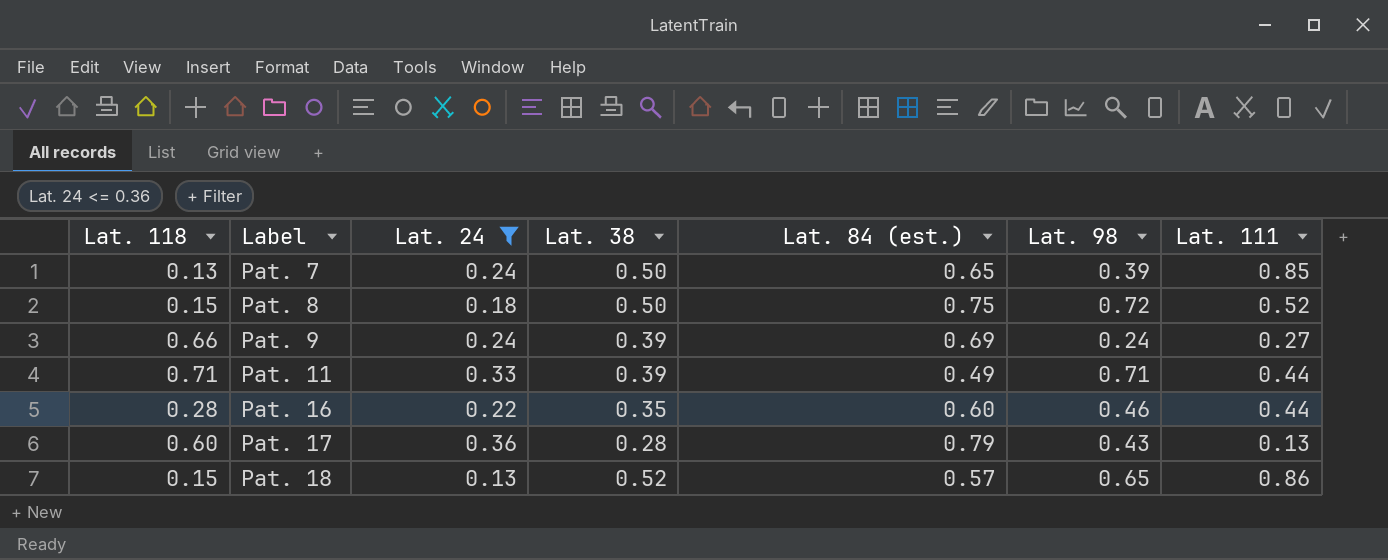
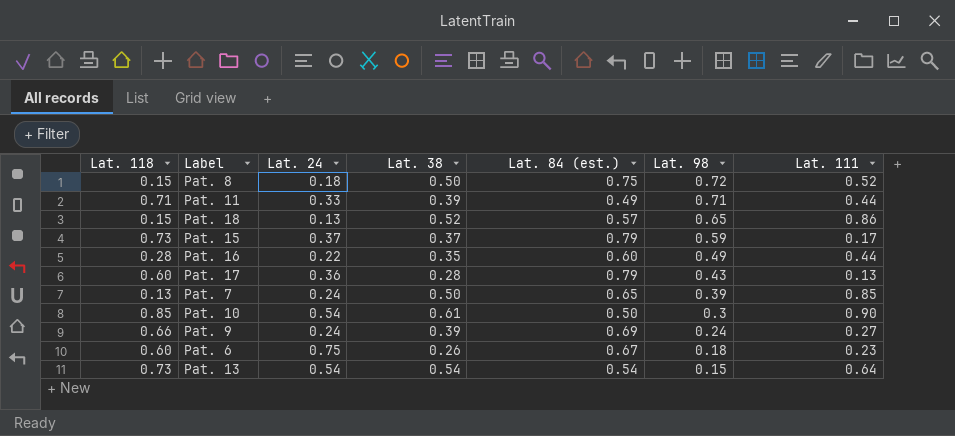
filter: Lat. 24 <= 0.36 -> none
row order: Label ascending -> Lat. 98 descending
Pat. 16 | Lat. 98: 0.46 -> 0.49

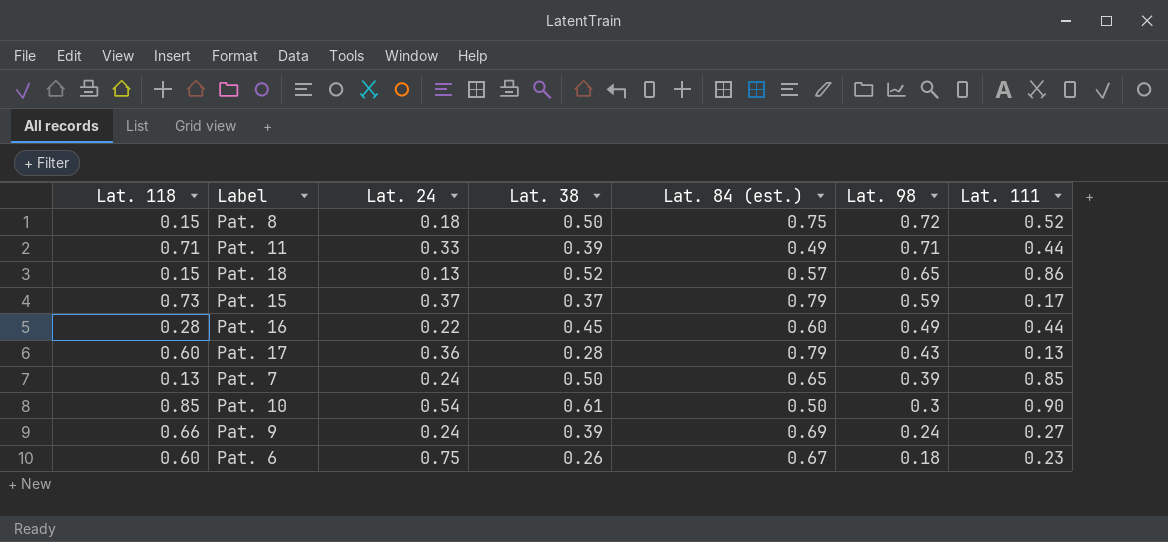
row Pat. 13: 0.73 | 0.54 | 0.54 | 0.54 | 0.15 | 0.64 -> none
Pat. 16 | Lat. 38: 0.35 -> 0.45

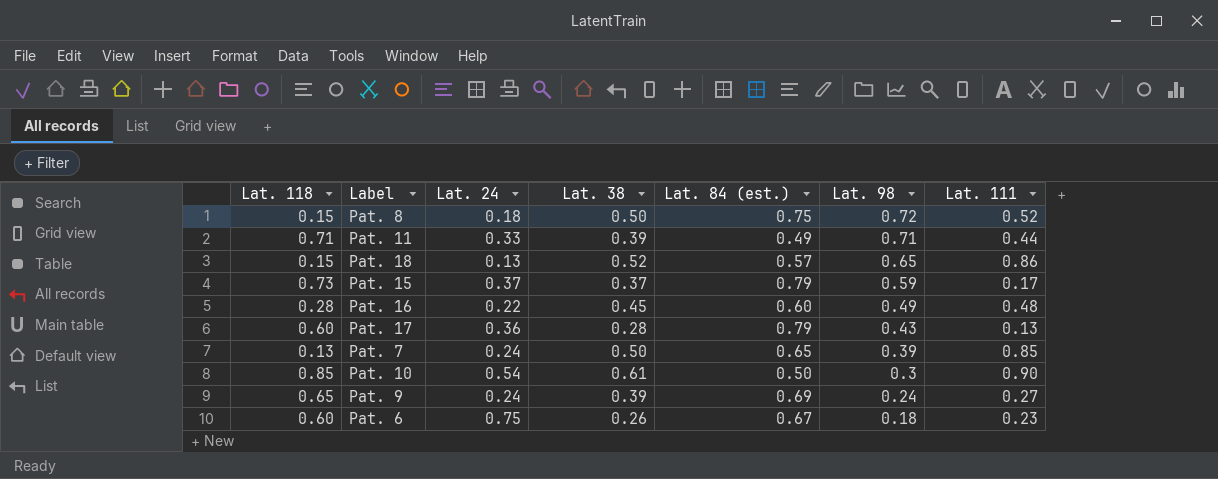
Pat. 16 | Lat. 111: 0.44 -> 0.48
Pat. 9 | Lat. 118: 0.66 -> 0.65

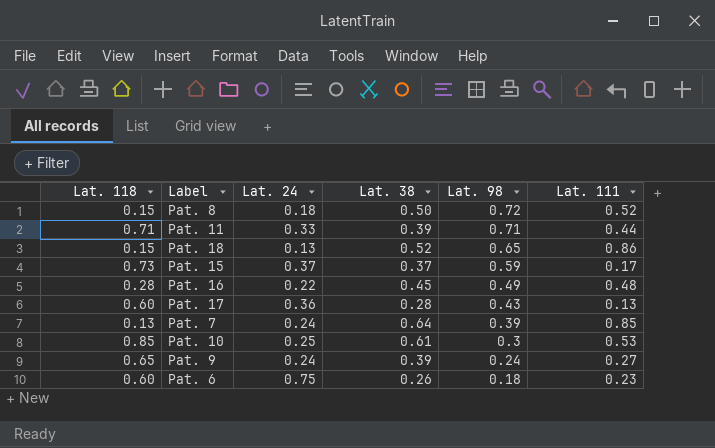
column Lat. 84 (est.) | position: 5 -> none
Pat. 7 | Lat. 38: 0.50 -> 0.64
Pat. 10 | Lat. 24: 0.54 -> 0.25
Pat. 10 | Lat. 111: 0.90 -> 0.53

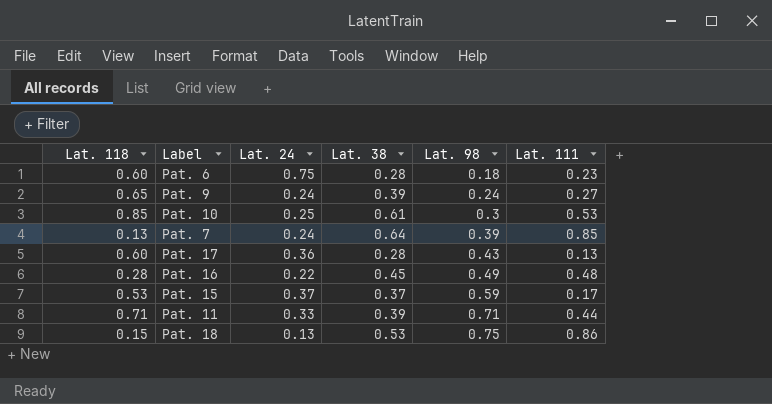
row order: Lat. 98 descending -> Lat. 98 ascending
row Pat. 8: 0.15 | 0.18 | 0.50 | 0.72 | 0.52 -> none
Pat. 6 | Lat. 38: 0.26 -> 0.28
Pat. 15 | Lat. 118: 0.73 -> 0.53
Pat. 18 | Lat. 38: 0.52 -> 0.53
Pat. 18 | Lat. 98: 0.65 -> 0.75

